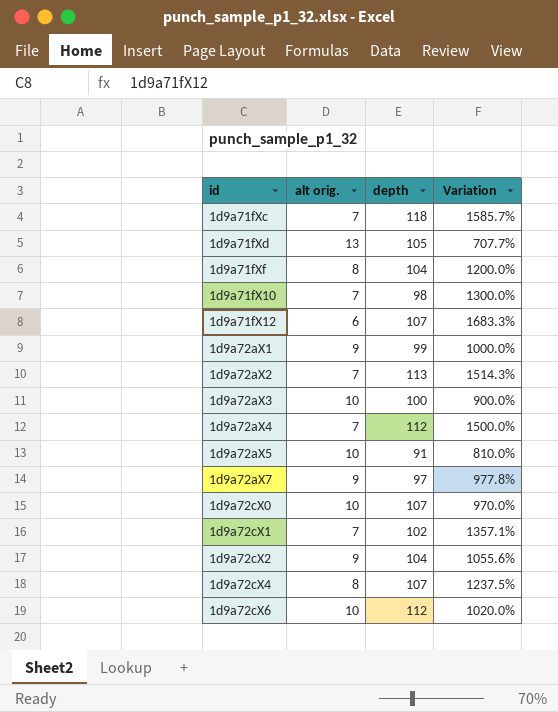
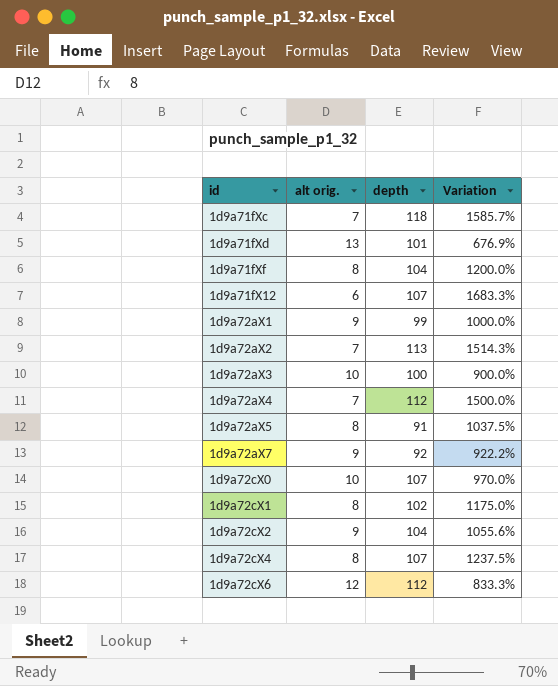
row 1d9a71fX10: 7 | 98 | 1300.0% -> none
1d9a71fXd | depth: 105 -> 101
1d9a71fXd | Variation: 707.7% -> 676.9%
1d9a72aX5 | alt orig.: 10 -> 8
1d9a72aX5 | Variation: 810.0% -> 1037.5%
1d9a72aX7 | depth: 97 -> 92
1d9a72aX7 | Variation: 977.8% -> 922.2%
1d9a72cX1 | alt orig.: 7 -> 8
1d9a72cX1 | Variation: 1357.1% -> 1175.0%
1d9a72cX6 | alt orig.: 10 -> 12
1d9a72cX6 | Variation: 1020.0% -> 833.3%

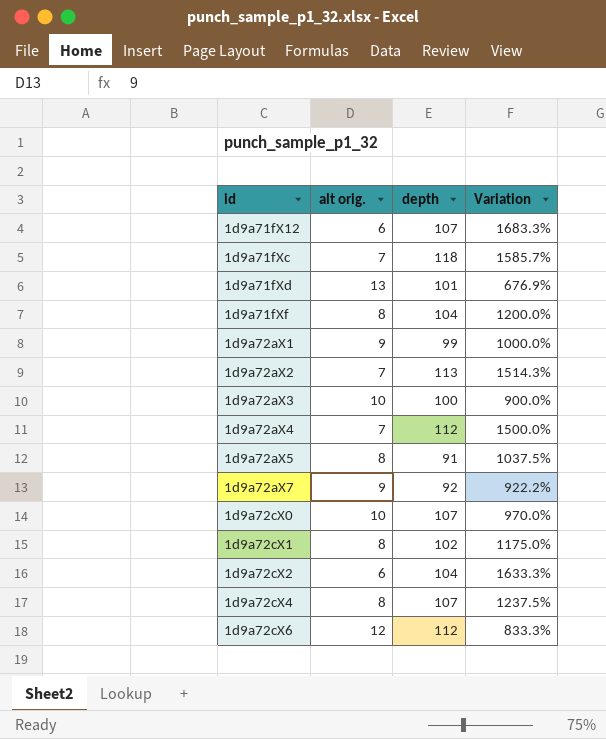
row order: none -> id ascending
1d9a72cX2 | alt orig.: 9 -> 6
1d9a72cX2 | Variation: 1055.6% -> 1633.3%

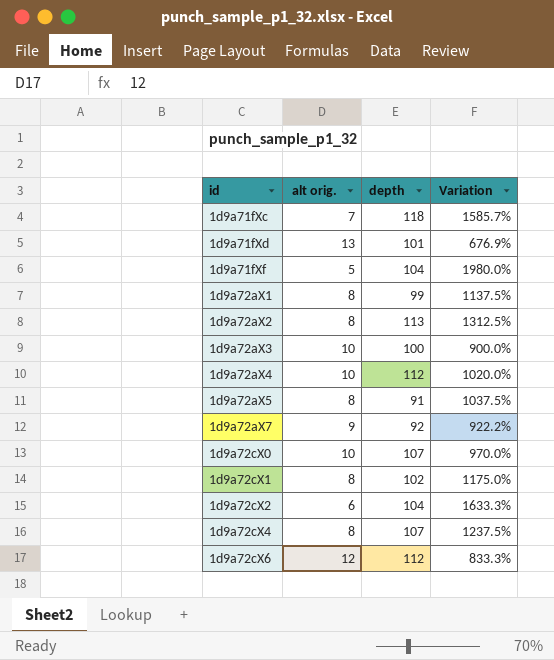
row 1d9a71fX12: 6 | 107 | 1683.3% -> none
1d9a71fXf | alt orig.: 8 -> 5
1d9a71fXf | Variation: 1200.0% -> 1980.0%
1d9a72aX1 | alt orig.: 9 -> 8
1d9a72aX1 | Variation: 1000.0% -> 1137.5%
1d9a72aX2 | alt orig.: 7 -> 8
1d9a72aX2 | Variation: 1514.3% -> 1312.5%
1d9a72aX4 | alt orig.: 7 -> 10
1d9a72aX4 | Variation: 1500.0% -> 1020.0%

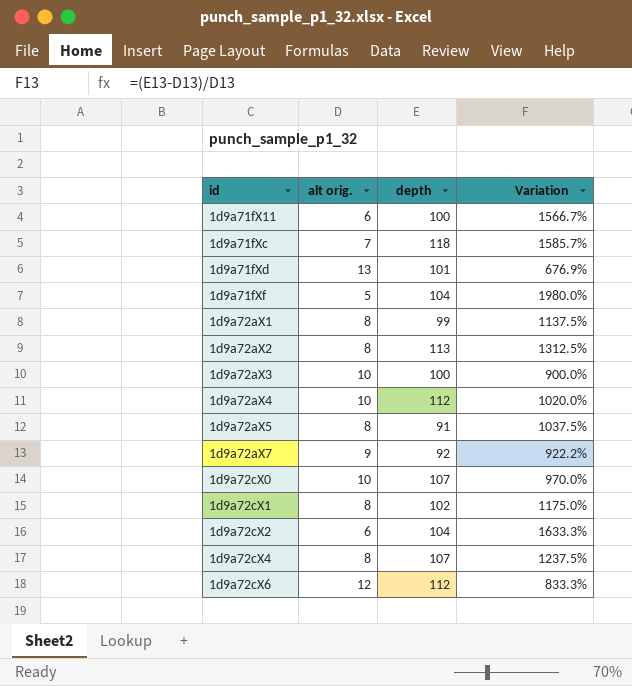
row 1d9a71fX11: none -> 6 | 100 | 1566.7%

